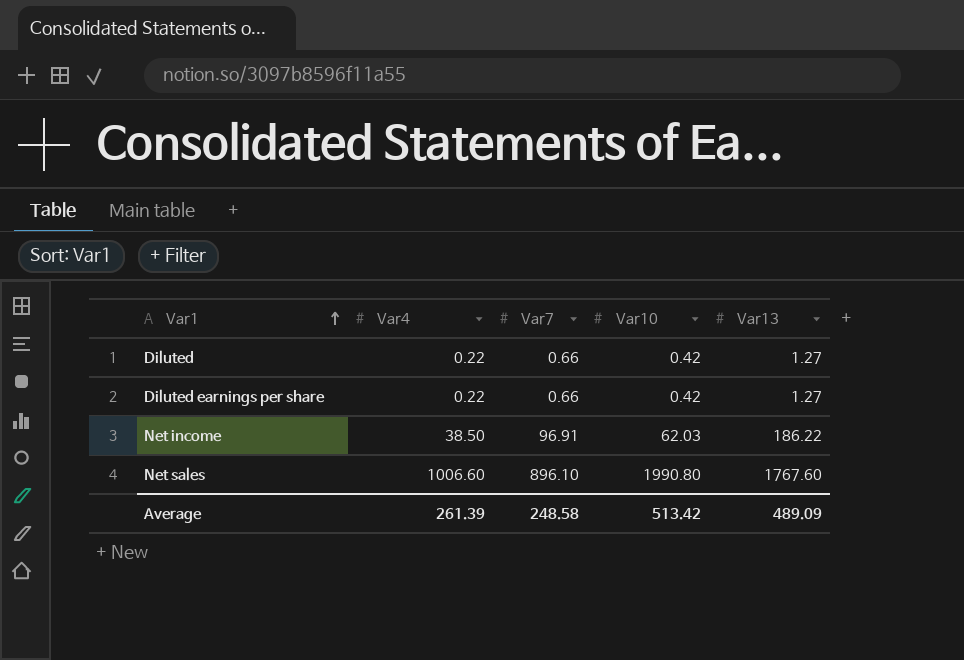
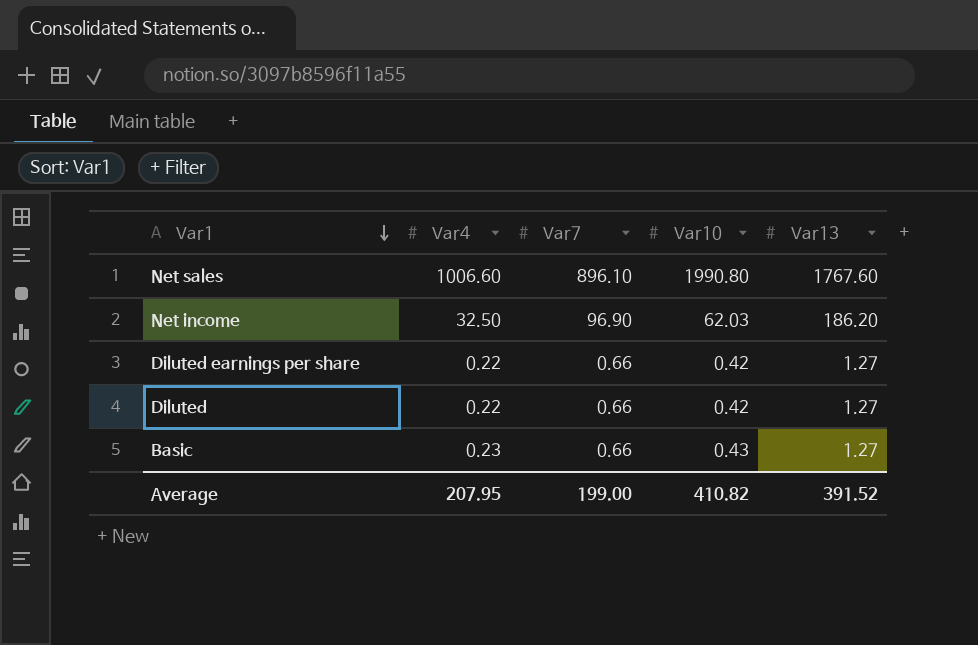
row order: Var1 ascending -> Var1 descending
Net income | Var4: 38.50 -> 32.50
Net income | Var7: 96.91 -> 96.90
Net income | Var13: 186.22 -> 186.20
row Basic: none -> 0.23 | 0.66 | 0.43 | 1.27
Average | Var4: 261.39 -> 207.95
Average | Var7: 248.58 -> 199.00
Average | Var10: 513.42 -> 410.82
Average | Var13: 489.09 -> 391.52

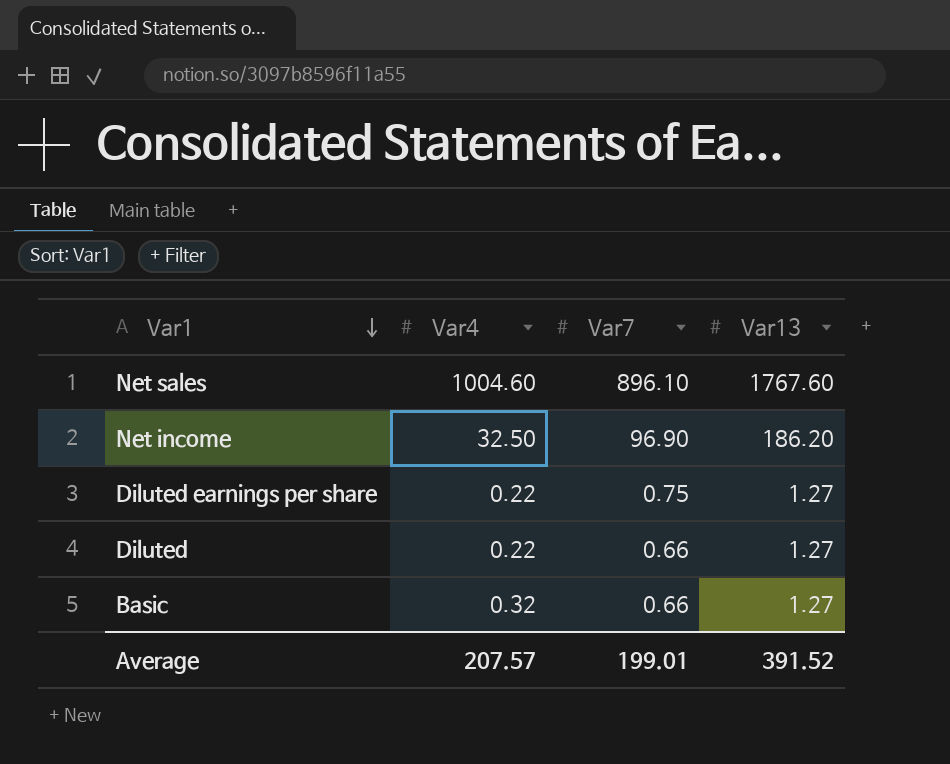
column Var10 | position: 4 -> none
Net sales | Var4: 1006.60 -> 1004.60
Diluted earnings per share | Var7: 0.66 -> 0.75
Basic | Var4: 0.23 -> 0.32
Average | Var4: 207.95 -> 207.57
Average | Var7: 199.00 -> 199.01

